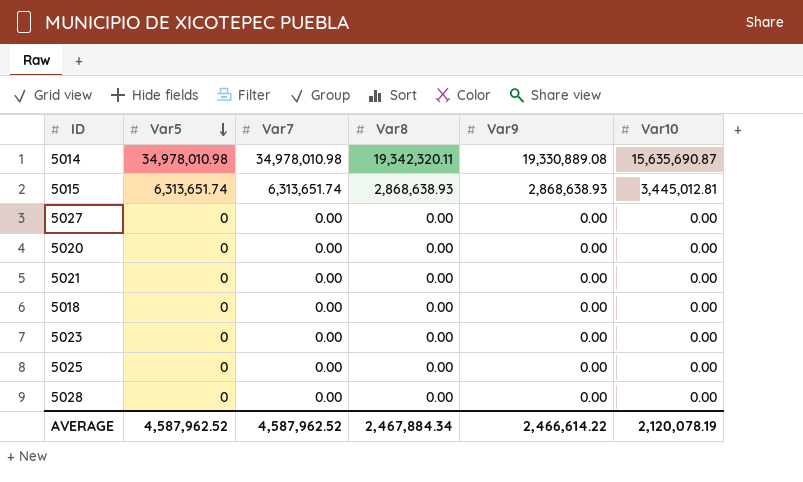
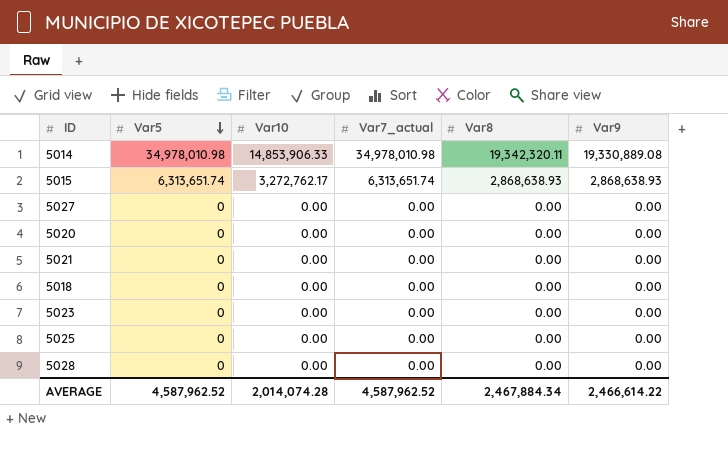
column Var10 | position: 6 -> 3
column name: Var7 -> Var7_actual
5014 | Var10: 15,635,690.87 -> 14,853,906.33
5015 | Var10: 3,445,012.81 -> 3,272,762.17
AVERAGE | Var10: 2,120,078.19 -> 2,014,074.28

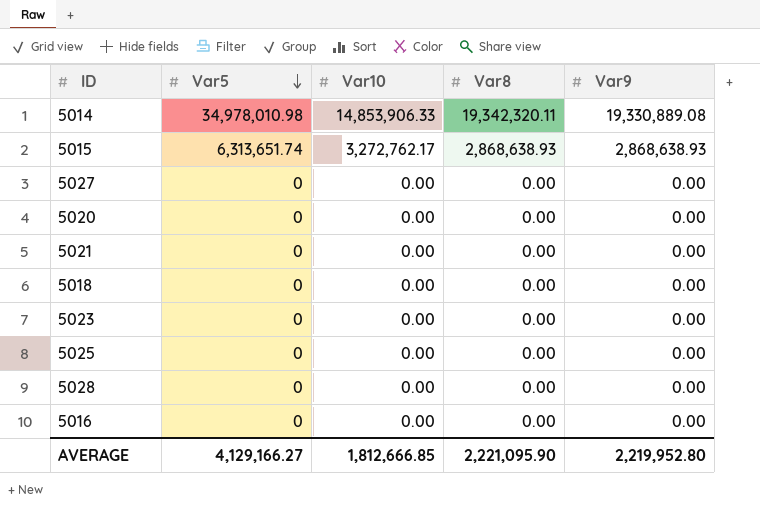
column Var7_actual | position: 4 -> none
row 5016: none -> 0 | 0.00 | 0.00 | 0.00
AVERAGE | Var5: 4,587,962.52 -> 4,129,166.27
AVERAGE | Var10: 2,014,074.28 -> 1,812,666.85
AVERAGE | Var8: 2,467,884.34 -> 2,221,095.90
AVERAGE | Var9: 2,466,614.22 -> 2,219,952.80

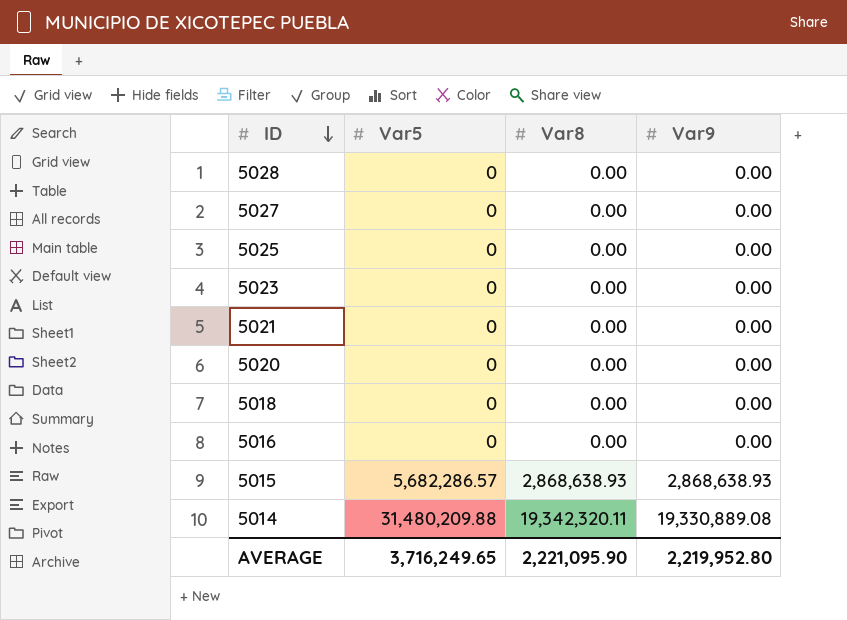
row order: Var5 descending -> ID descending
column Var10 | position: 3 -> none
5015 | Var5: 6,313,651.74 -> 5,682,286.57
5014 | Var5: 34,978,010.98 -> 31,480,209.88
AVERAGE | Var5: 4,129,166.27 -> 3,716,249.65

